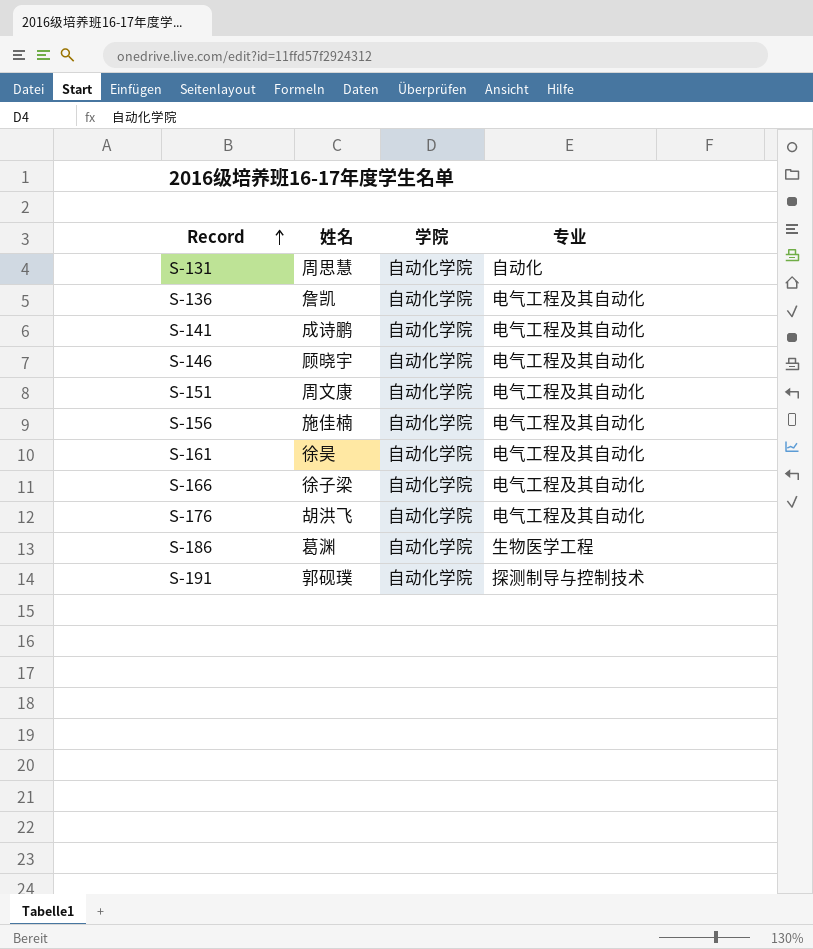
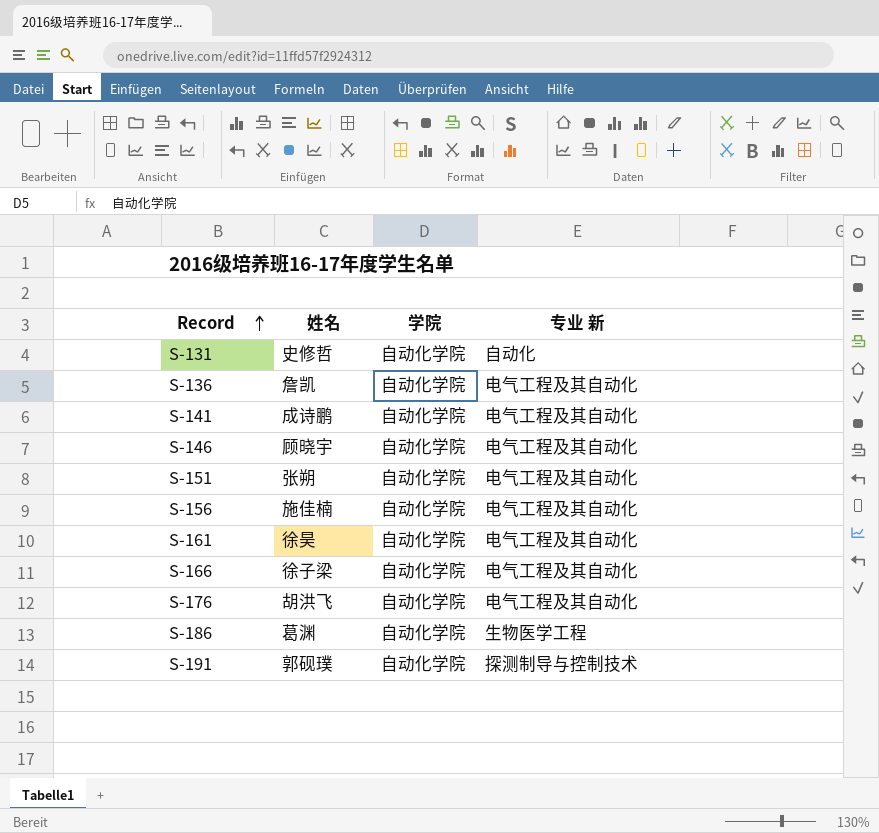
column name: 专业 -> 专业 新
S-131 | 姓名: 周思慧 -> 史修哲
S-151 | 姓名: 周文康 -> 张朔

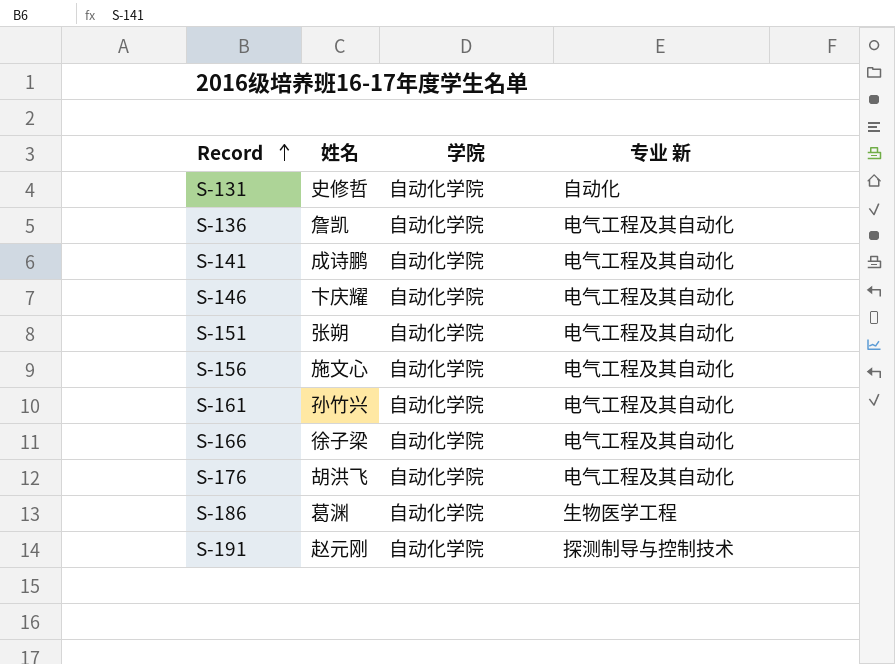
S-146 | 姓名: 顾晓宇 -> 卞庆耀
S-156 | 姓名: 施佳楠 -> 施文心
S-161 | 姓名: 徐昊 -> 孙竹兴
S-191 | 姓名: 郭砚璞 -> 赵元刚

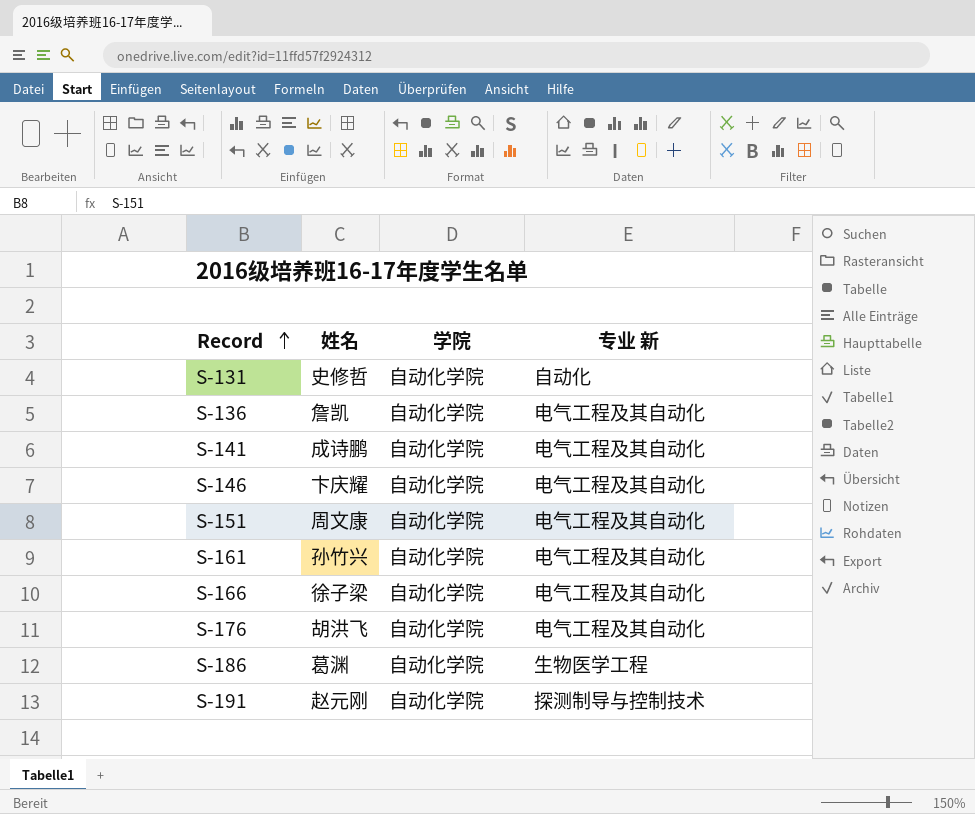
row S-156: 施文心 | 自动化学院 | 电气工程及其自动化 -> none
S-151 | 姓名: 张朔 -> 周文康

